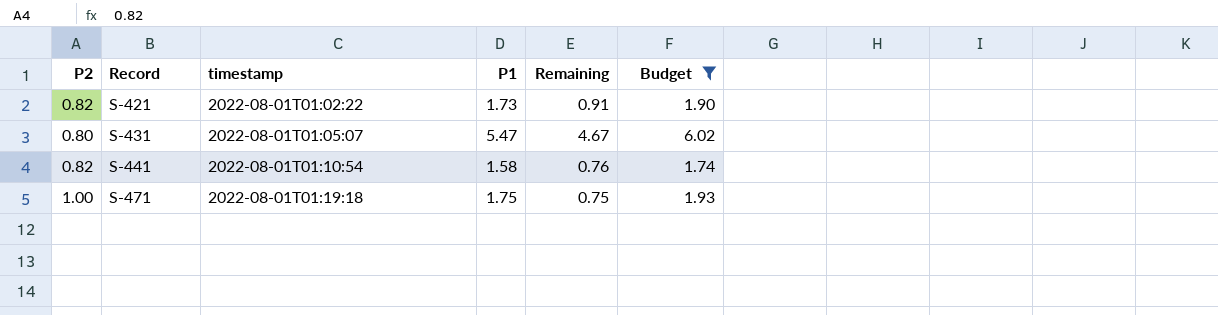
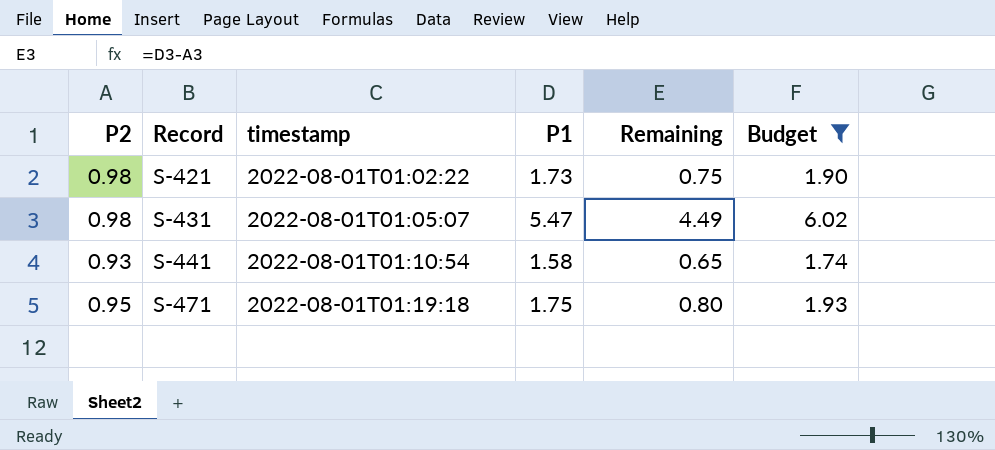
S-421 | P2: 0.82 -> 0.98
S-421 | Remaining: 0.91 -> 0.75
S-431 | P2: 0.80 -> 0.98
S-431 | Remaining: 4.67 -> 4.49
S-441 | P2: 0.82 -> 0.93
S-441 | Remaining: 0.76 -> 0.65
S-471 | P2: 1.00 -> 0.95
S-471 | Remaining: 0.75 -> 0.80

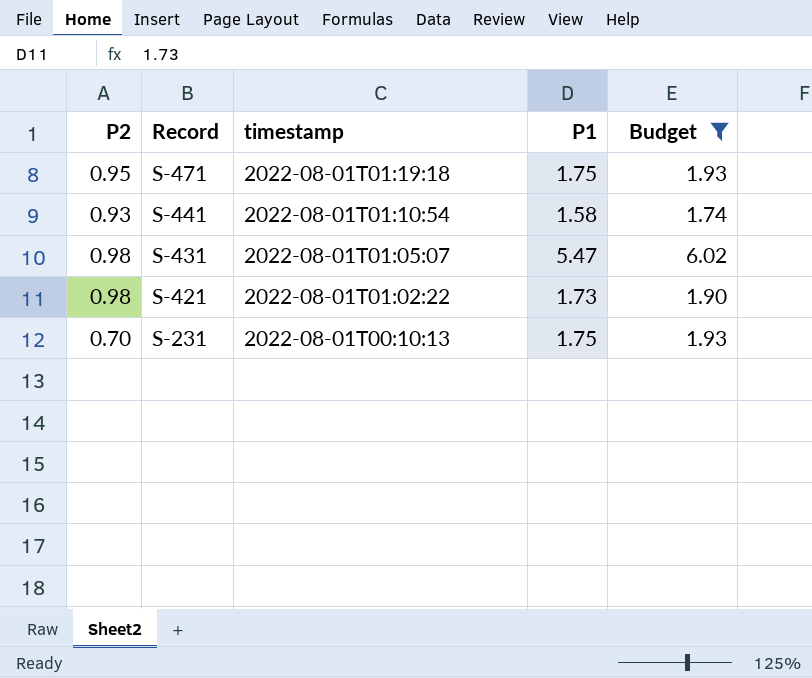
row order: Record ascending -> Record descending
column Remaining | formula: [P1] - [P2] -> none
row S-231: none -> 0.70 | 2022-08-01T00:10:13 | 1.75 | 1.93

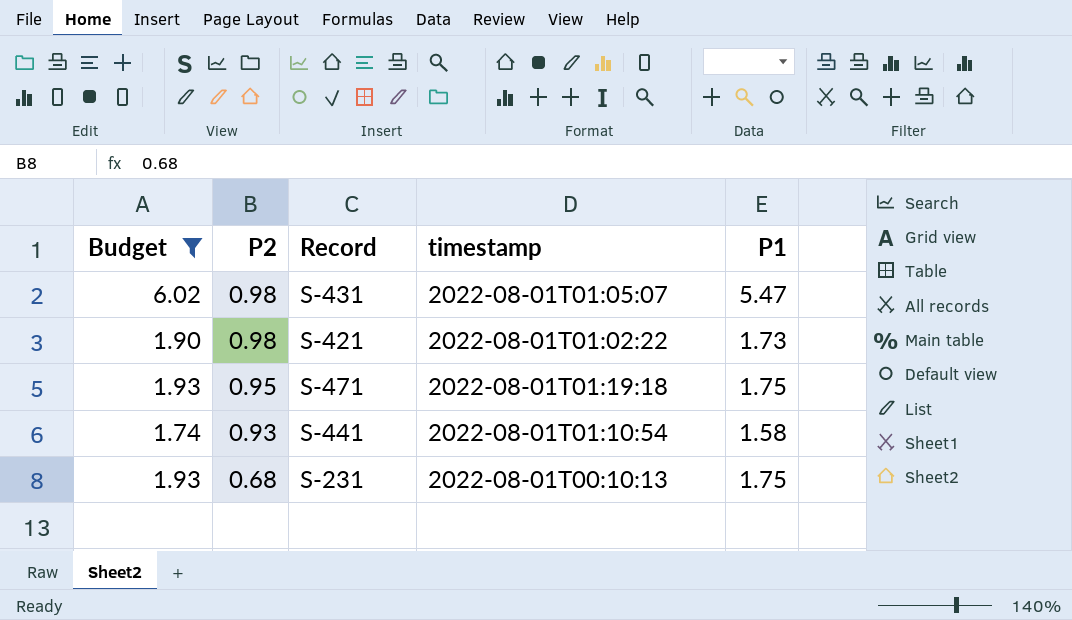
row order: Record descending -> P2 descending
column Budget | position: 5 -> 1
S-231 | P2: 0.70 -> 0.68

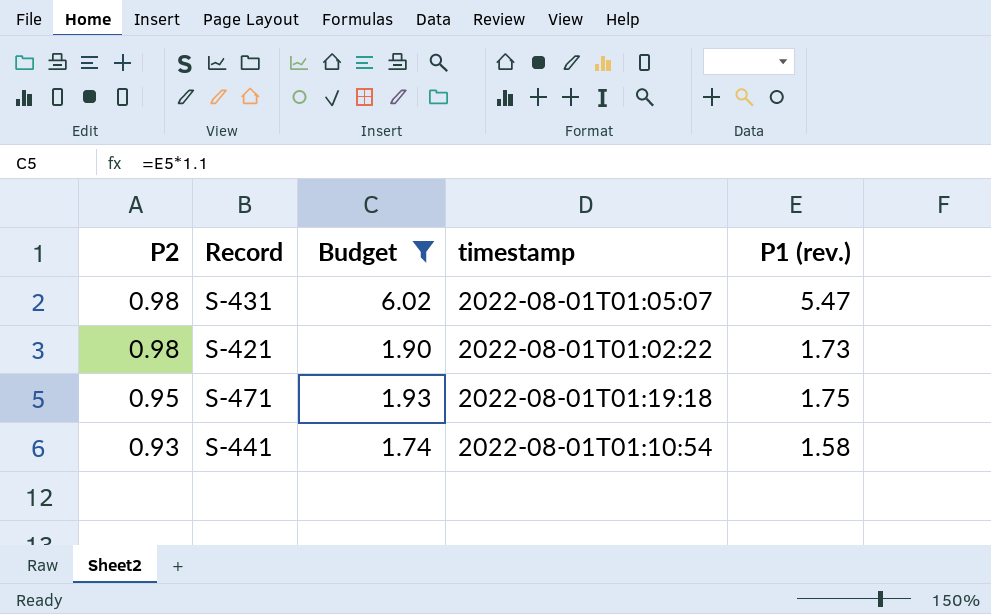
column Budget | position: 1 -> 3
column name: P1 -> P1 (rev.)
row S-231: 1.93 | 0.68 | 2022-08-01T00:10:13 | 1.75 -> none

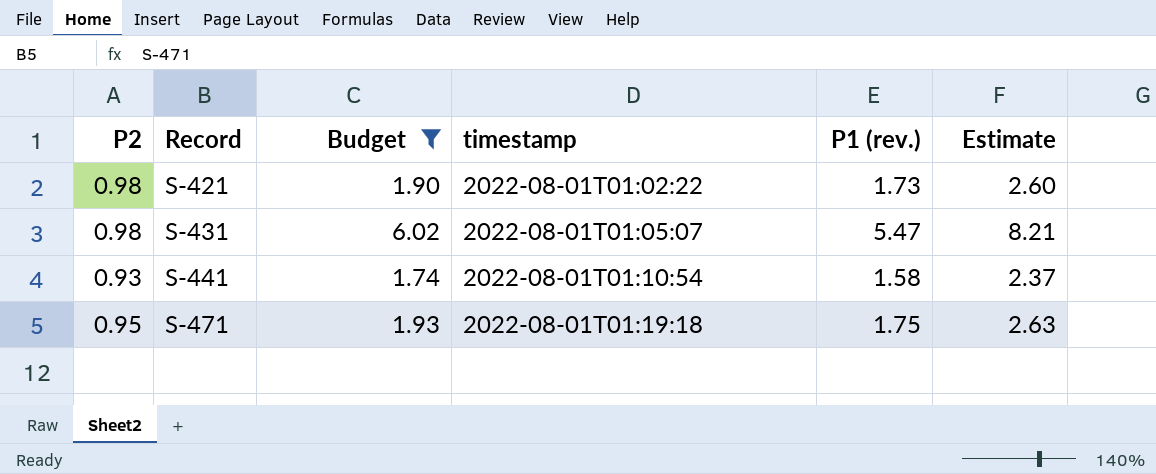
row order: P2 descending -> Record ascending
column Estimate | formula: none -> [P1 (rev.)] * 1.5

